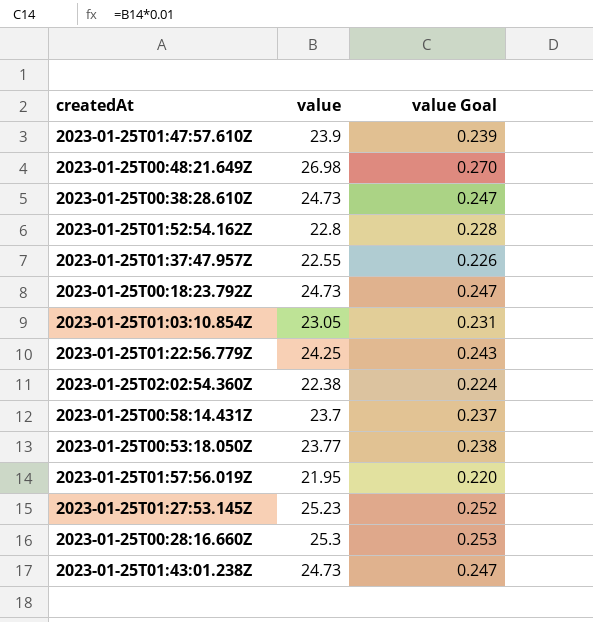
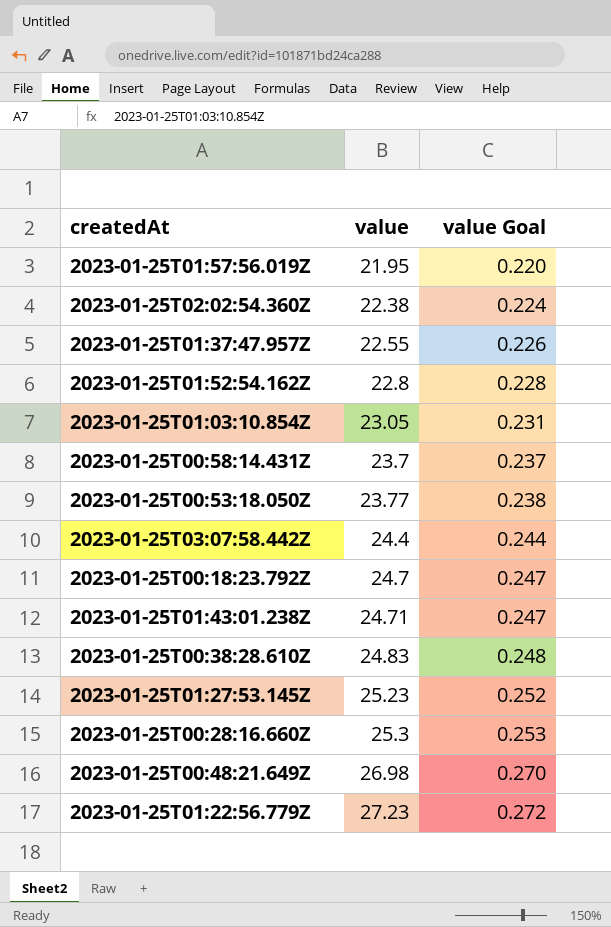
row order: none -> value ascending
row 2023-01-25T01:47:57.610Z: 23.9 | 0.239 -> none
row 2023-01-25T03:07:58.442Z: none -> 24.4 | 0.244
2023-01-25T00:18:23.792Z | value: 24.73 -> 24.7
2023-01-25T01:43:01.238Z | value: 24.73 -> 24.71
2023-01-25T00:38:28.610Z | value: 24.73 -> 24.83
2023-01-25T00:38:28.610Z | value Goal: 0.247 -> 0.248
2023-01-25T01:22:56.779Z | value: 24.25 -> 27.23
2023-01-25T01:22:56.779Z | value Goal: 0.243 -> 0.272

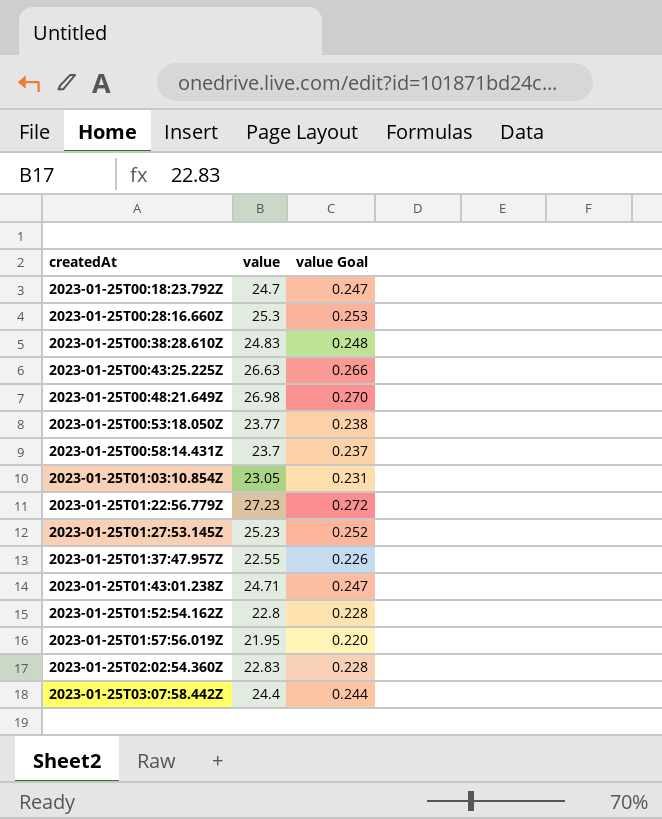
row order: value ascending -> createdAt ascending
row 2023-01-25T00:43:25.225Z: none -> 26.63 | 0.266
2023-01-25T02:02:54.360Z | value: 22.38 -> 22.83
2023-01-25T02:02:54.360Z | value Goal: 0.224 -> 0.228

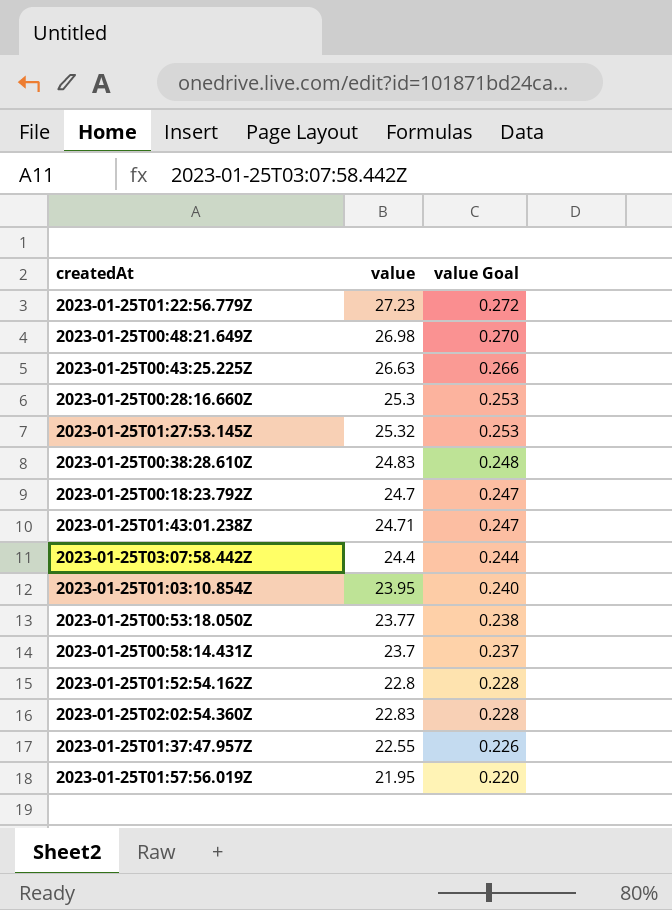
row order: createdAt ascending -> value Goal descending
2023-01-25T01:27:53.145Z | value: 25.23 -> 25.32
2023-01-25T01:27:53.145Z | value Goal: 0.252 -> 0.253
2023-01-25T01:03:10.854Z | value: 23.05 -> 23.95
2023-01-25T01:03:10.854Z | value Goal: 0.231 -> 0.240

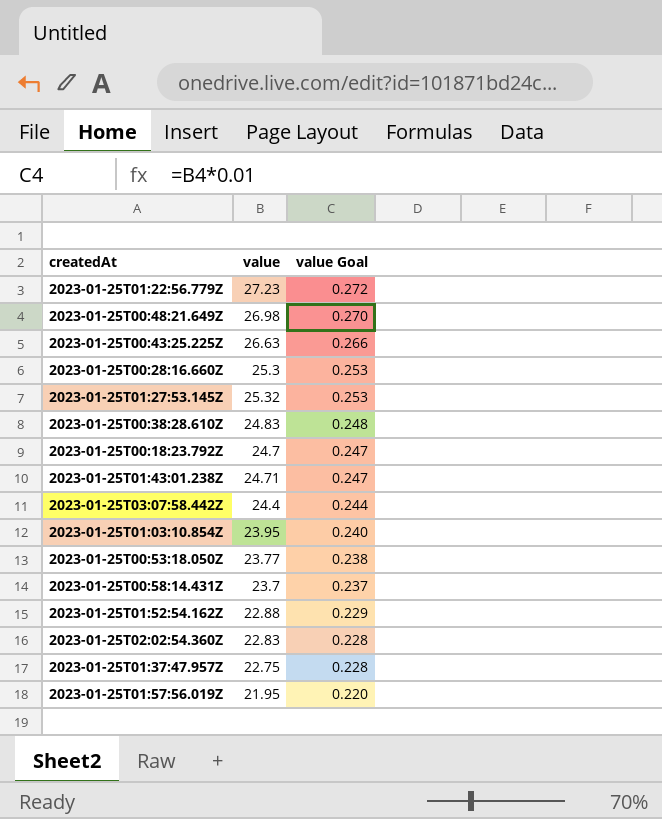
2023-01-25T01:52:54.162Z | value: 22.8 -> 22.88
2023-01-25T01:52:54.162Z | value Goal: 0.228 -> 0.229
2023-01-25T01:37:47.957Z | value: 22.55 -> 22.75
2023-01-25T01:37:47.957Z | value Goal: 0.226 -> 0.228

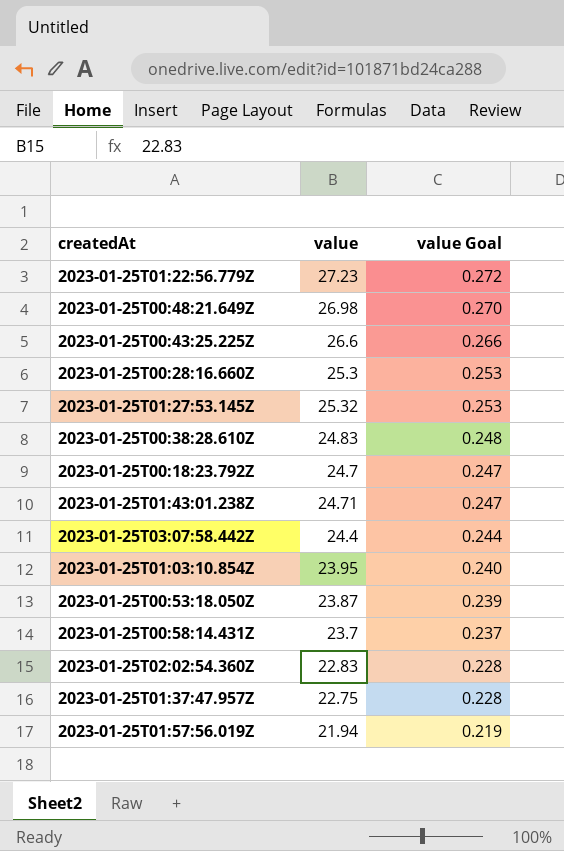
row 2023-01-25T01:52:54.162Z: 22.88 | 0.229 -> none
2023-01-25T00:43:25.225Z | value: 26.63 -> 26.6
2023-01-25T00:53:18.050Z | value: 23.77 -> 23.87
2023-01-25T00:53:18.050Z | value Goal: 0.238 -> 0.239
2023-01-25T01:57:56.019Z | value: 21.95 -> 21.94
2023-01-25T01:57:56.019Z | value Goal: 0.220 -> 0.219

